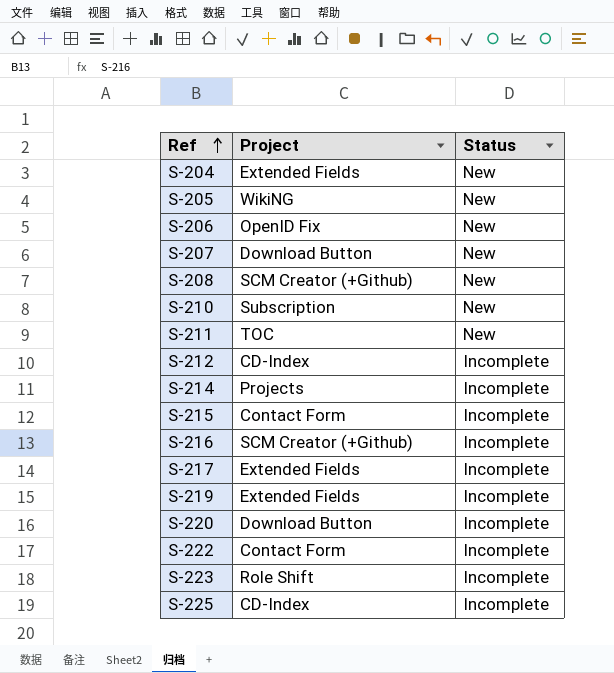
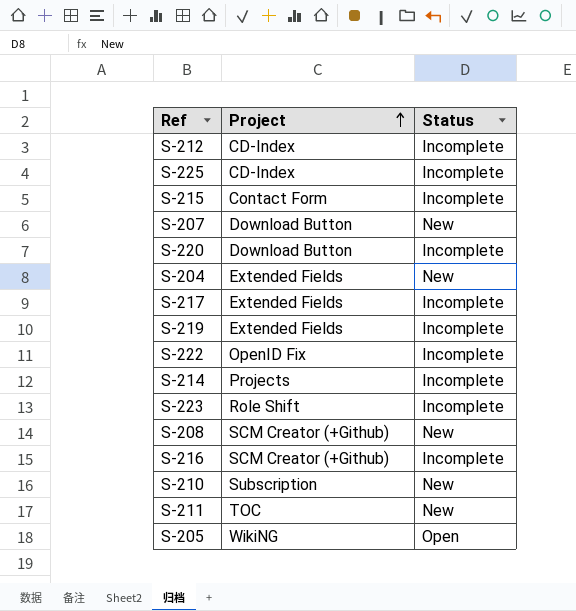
row order: Ref ascending -> Project ascending
row S-206: OpenID Fix | New -> none
S-222 | Project: Contact Form -> OpenID Fix
S-205 | Status: New -> Open

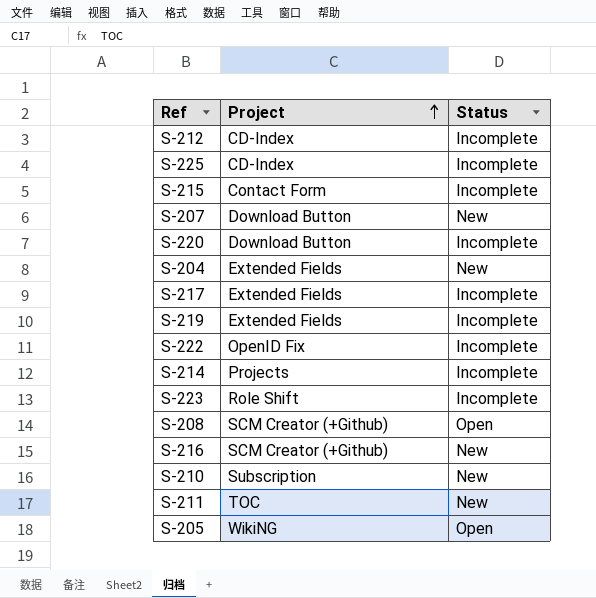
S-208 | Status: New -> Open
S-216 | Status: Incomplete -> New

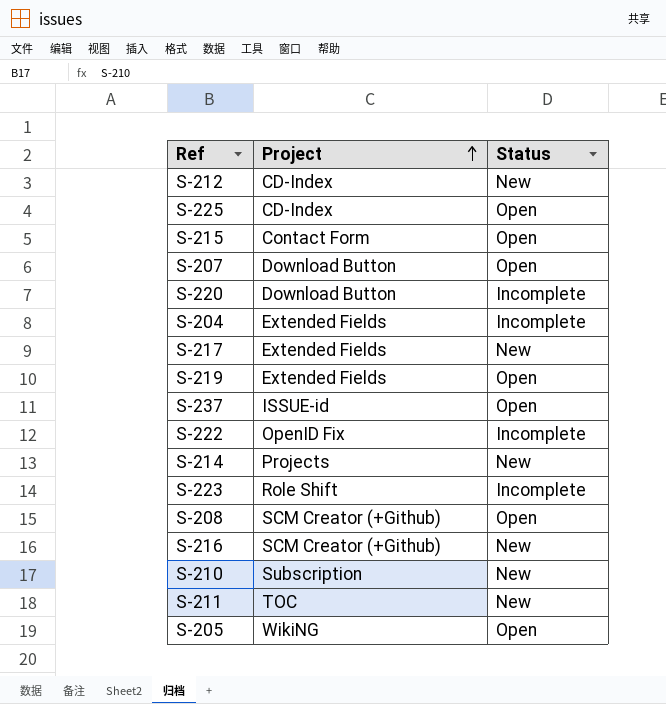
S-212 | Status: Incomplete -> New
S-225 | Status: Incomplete -> Open
S-215 | Status: Incomplete -> Open
S-207 | Status: New -> Open
S-204 | Status: New -> Incomplete
S-217 | Status: Incomplete -> New
S-219 | Status: Incomplete -> Open
row S-237: none -> ISSUE-id | Open
S-214 | Status: Incomplete -> New

